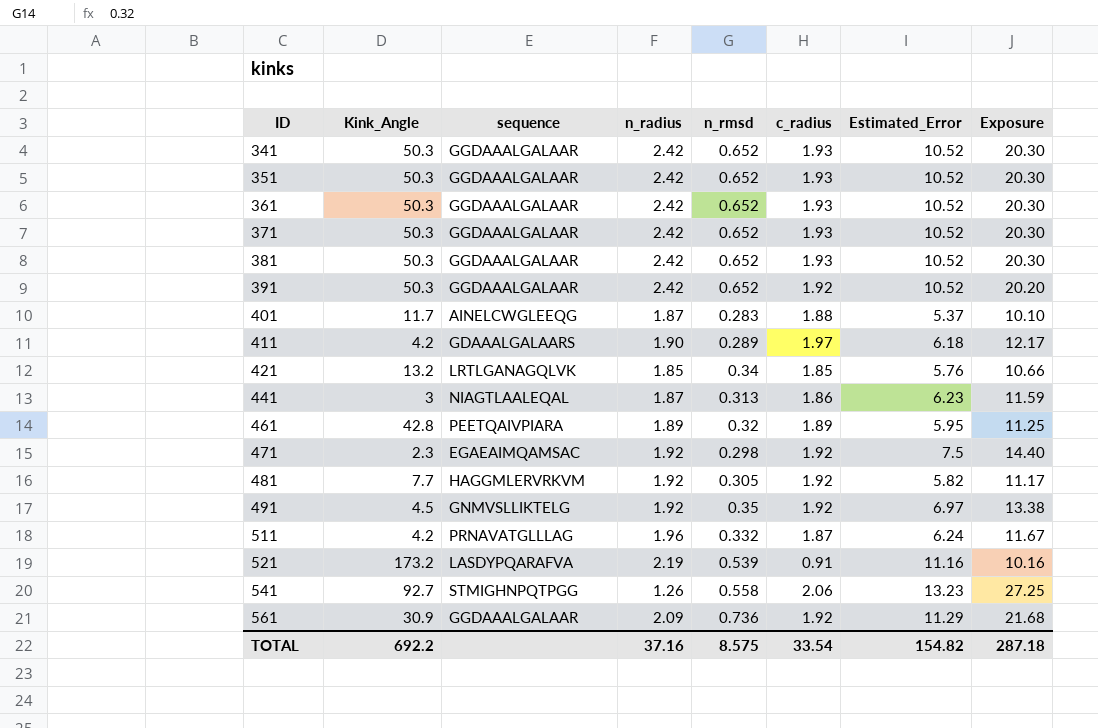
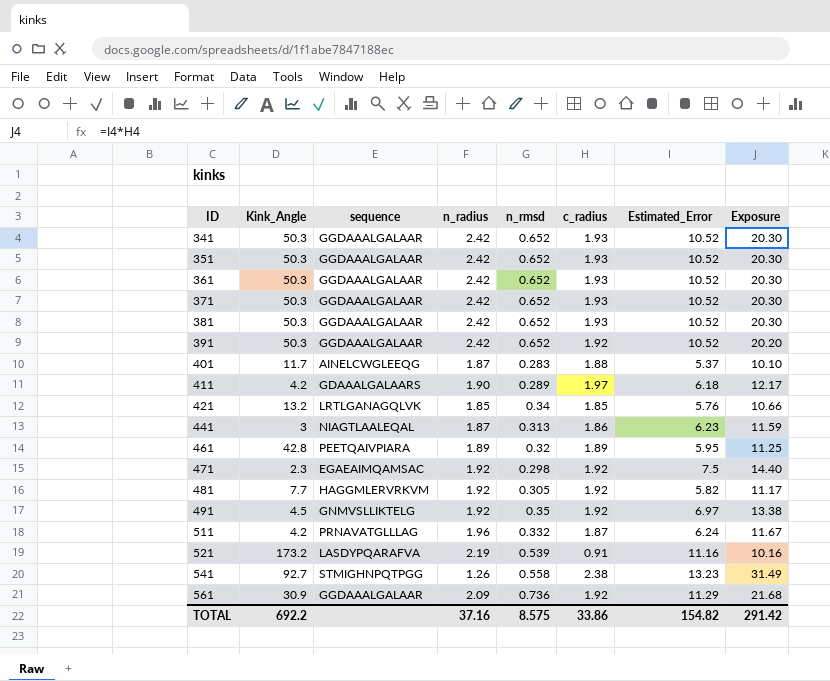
541 | c_radius: 2.06 -> 2.38
541 | Exposure: 27.25 -> 31.49
TOTAL | c_radius: 33.54 -> 33.86
TOTAL | Exposure: 287.18 -> 291.42

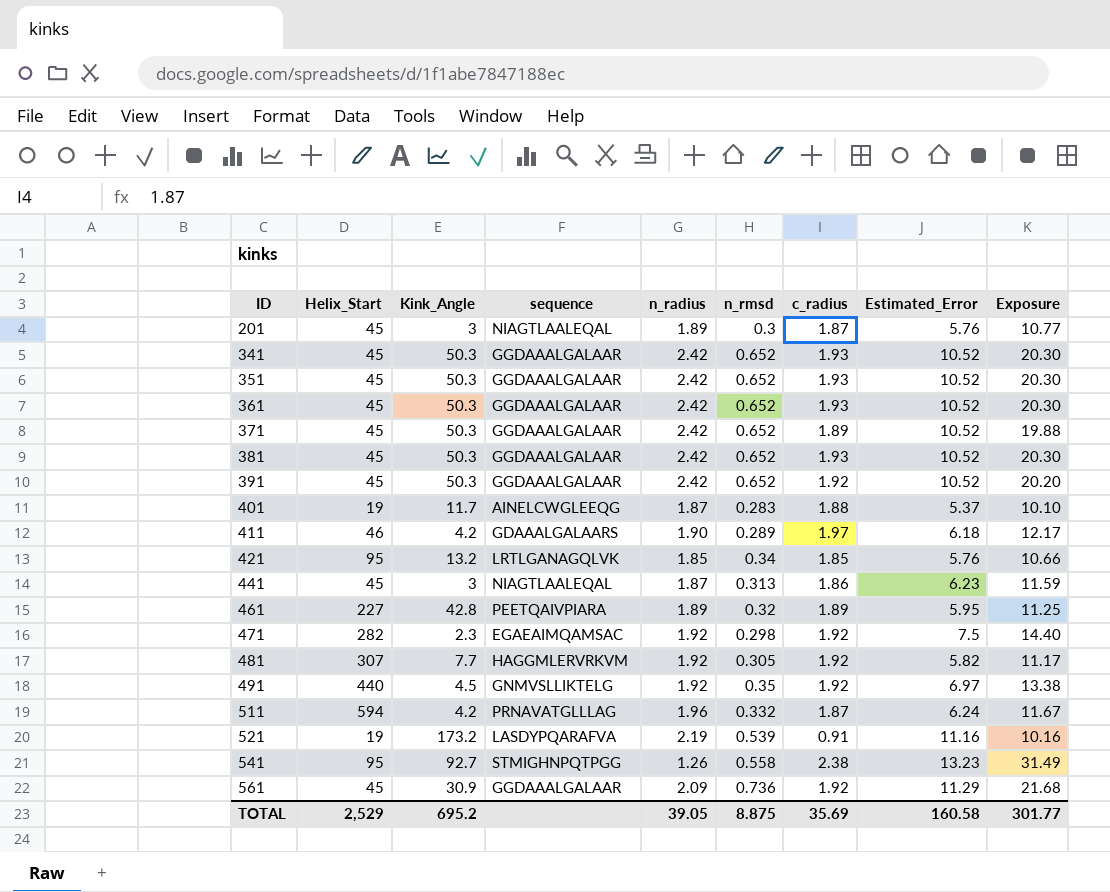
column Helix_Start | position: none -> 2
row 201: none -> 45 | 3 | NIAGTLAALEQAL | 1.89 | 0.3 | 1.87 | 5.76 | 10.77
371 | c_radius: 1.93 -> 1.89
371 | Exposure: 20.30 -> 19.88
TOTAL | Kink_Angle: 692.2 -> 695.2
TOTAL | n_radius: 37.16 -> 39.05
TOTAL | n_rmsd: 8.575 -> 8.875
TOTAL | c_radius: 33.86 -> 35.69
TOTAL | Estimated_Error: 154.82 -> 160.58
TOTAL | Exposure: 291.42 -> 301.77

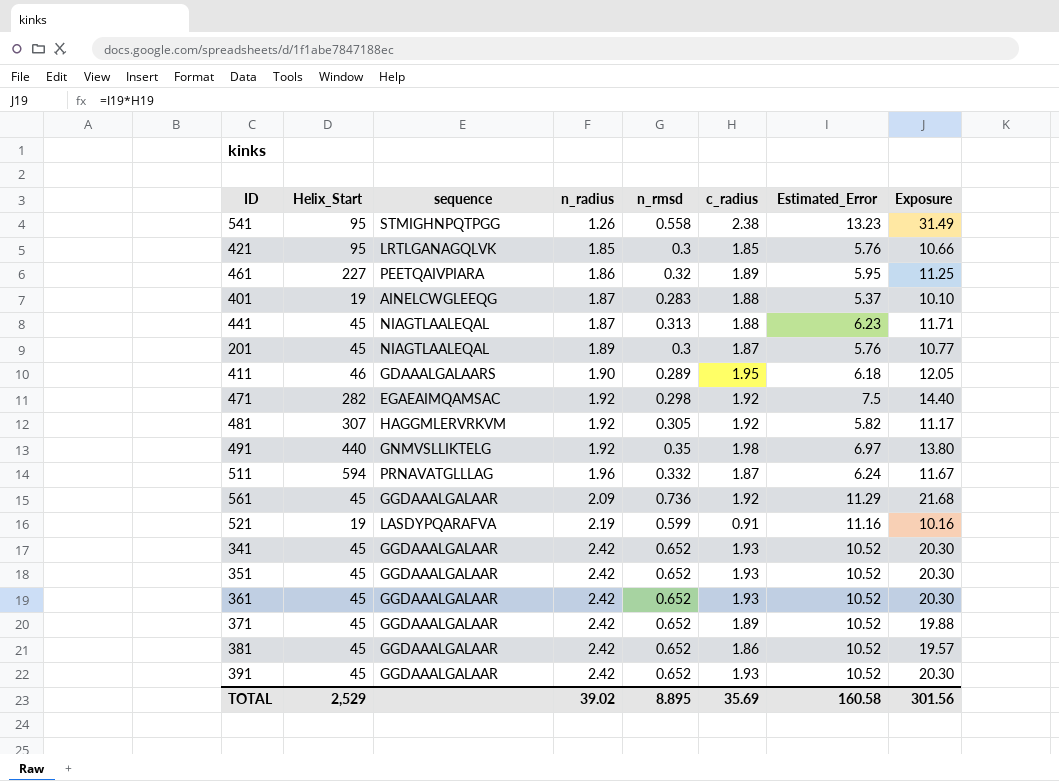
row order: ID ascending -> n_radius ascending
column Kink_Angle | position: 3 -> none
421 | n_rmsd: 0.34 -> 0.3
461 | n_radius: 1.89 -> 1.86
441 | c_radius: 1.86 -> 1.88
441 | Exposure: 11.59 -> 11.71
411 | c_radius: 1.97 -> 1.95
411 | Exposure: 12.17 -> 12.05
491 | c_radius: 1.92 -> 1.98
491 | Exposure: 13.38 -> 13.80
521 | n_rmsd: 0.539 -> 0.599
381 | c_radius: 1.93 -> 1.86
381 | Exposure: 20.30 -> 19.57
391 | c_radius: 1.92 -> 1.93
391 | Exposure: 20.20 -> 20.30
TOTAL | n_radius: 39.05 -> 39.02
TOTAL | n_rmsd: 8.875 -> 8.895
TOTAL | Exposure: 301.77 -> 301.56

